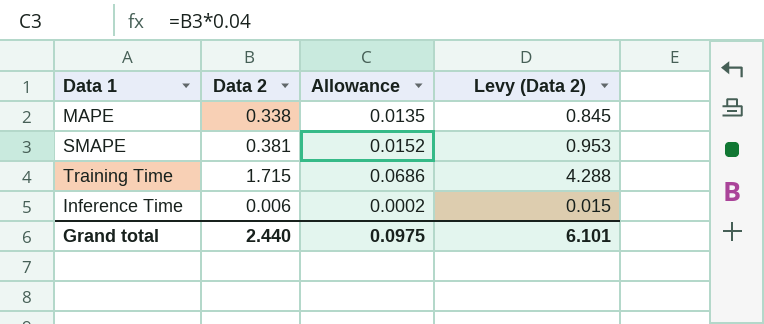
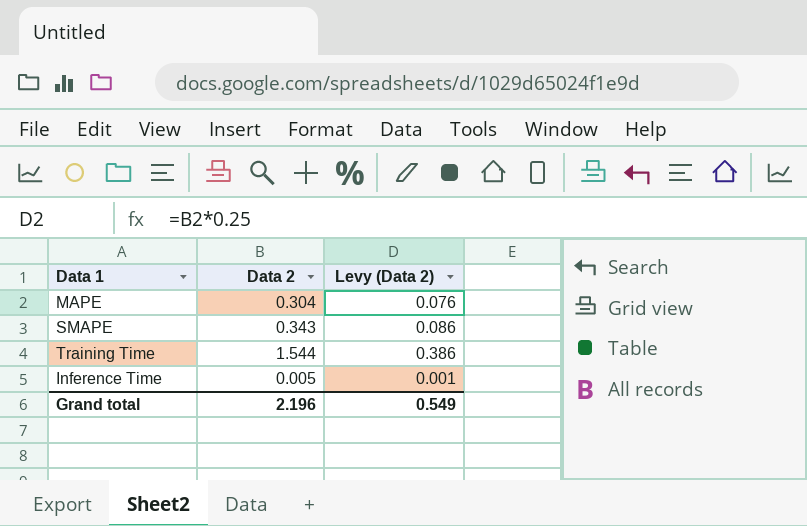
column Allowance | formula: [Data 2] * 0.04 -> none
column Levy (Data 2) | formula: [Data 2] * 2.5 -> [Data 2] * 0.25
MAPE | Data 2: 0.338 -> 0.304
SMAPE | Data 2: 0.381 -> 0.343
Training Time | Data 2: 1.715 -> 1.544
Inference Time | Data 2: 0.006 -> 0.005
Grand total | Data 2: 2.440 -> 2.196
Grand total | Levy (Data 2): 6.101 -> 0.549

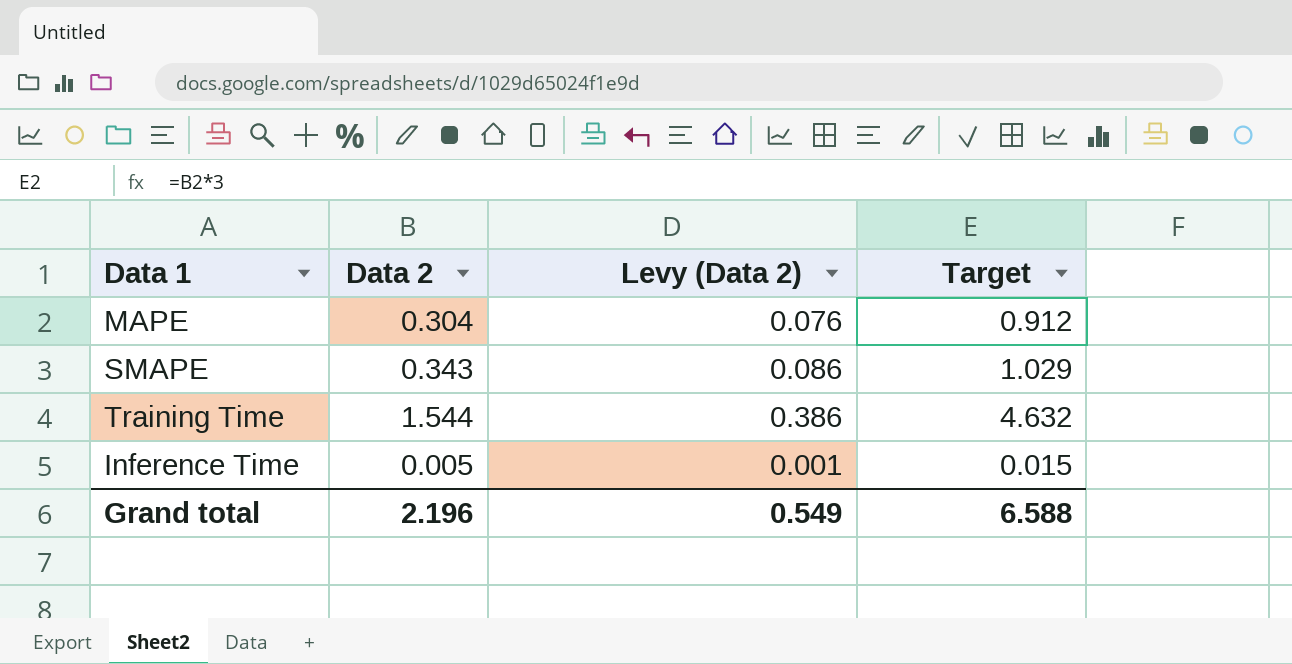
column Target | formula: none -> [Data 2] * 3

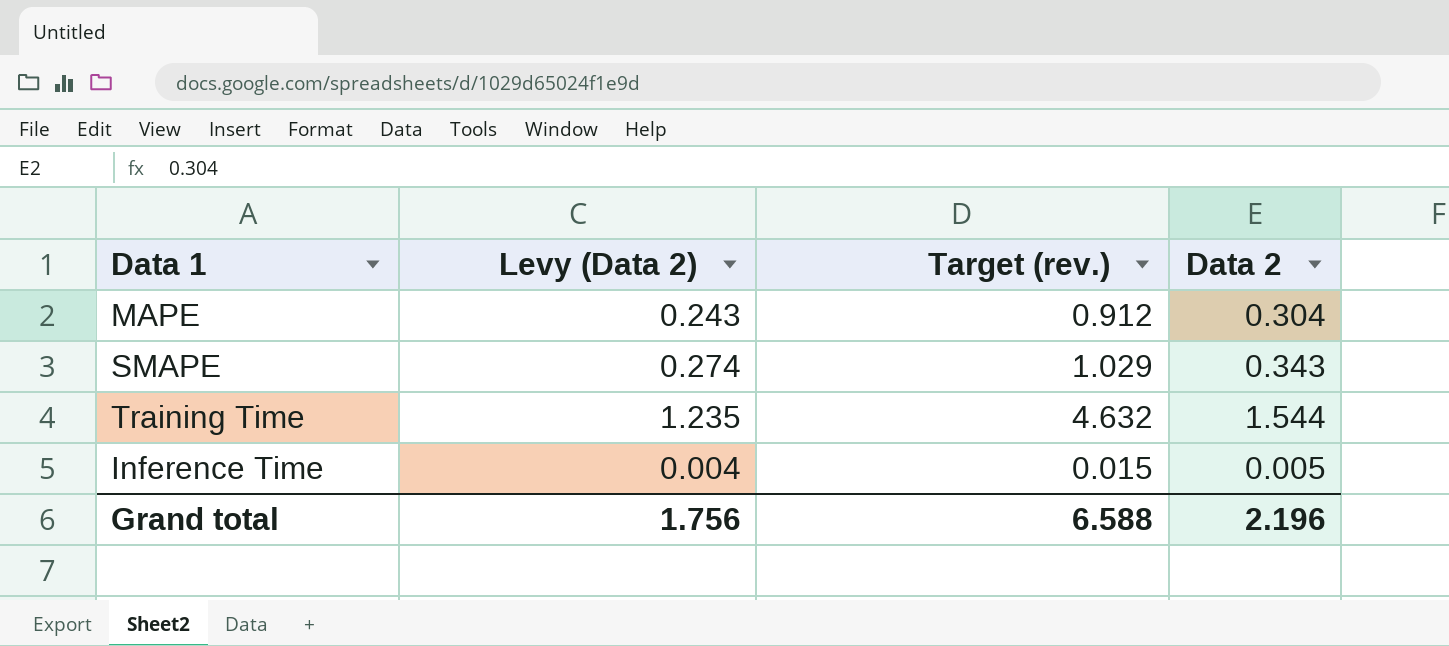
column Levy (Data 2) | formula: [Data 2] * 0.25 -> [Data 2] * 0.8
column name: Target -> Target (rev.)
column Data 2 | position: 2 -> 4
Grand total | Levy (Data 2): 0.549 -> 1.756

